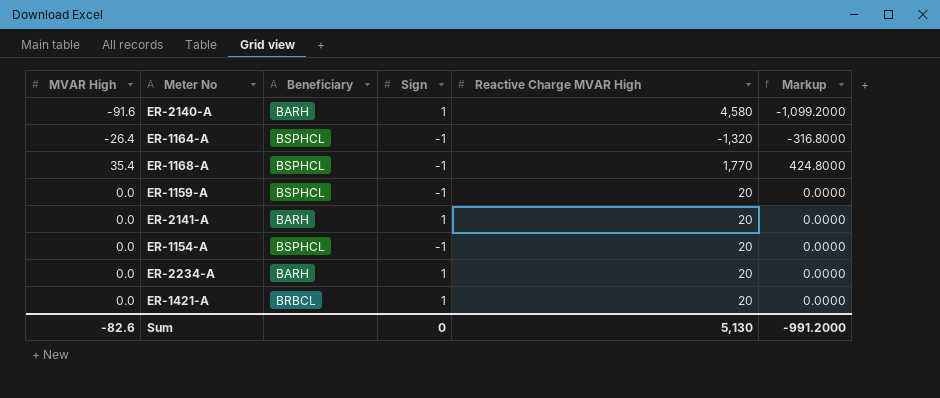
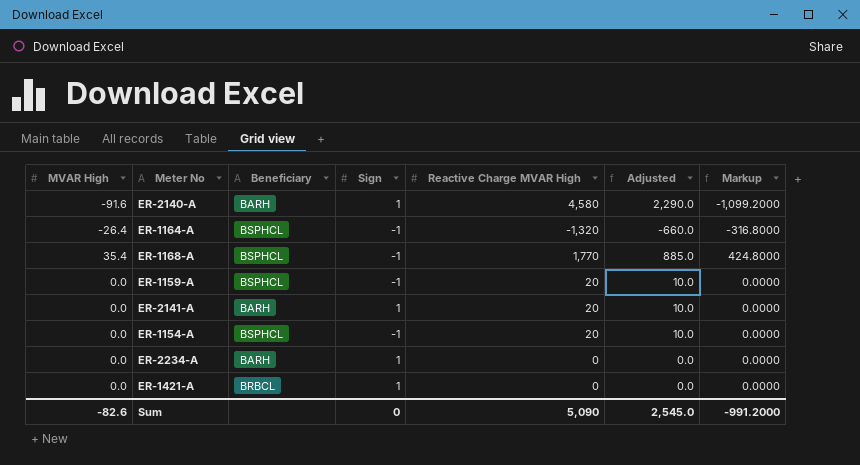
column Adjusted | formula: none -> [Reactive Charge MVAR High] * 0.5
ER-2234-A | Reactive Charge MVAR High: 20 -> 0
ER-1421-A | Reactive Charge MVAR High: 20 -> 0
Sum | Reactive Charge MVAR High: 5,130 -> 5,090

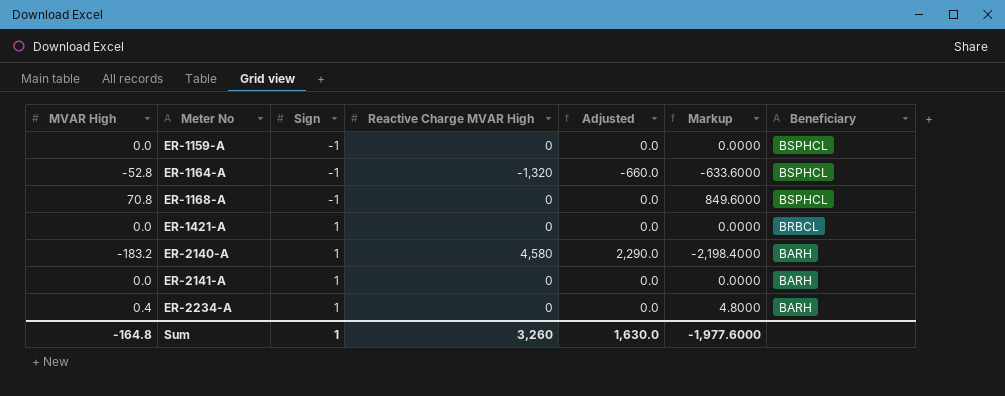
row order: none -> Meter No ascending
column Beneficiary | position: 3 -> 7
row ER-1154-A: 0.0 | BSPHCL | -1 | 20 | 10.0 | 0.0000 -> none
ER-1159-A | Reactive Charge MVAR High: 20 -> 0
ER-1159-A | Adjusted: 10.0 -> 0.0
ER-1164-A | MVAR High: -26.4 -> -52.8
ER-1164-A | Markup: -316.8000 -> -633.6000
ER-1168-A | MVAR High: 35.4 -> 70.8
ER-1168-A | Reactive Charge MVAR High: 1,770 -> 0
ER-1168-A | Adjusted: 885.0 -> 0.0
ER-1168-A | Markup: 424.8000 -> 849.6000
ER-2140-A | MVAR High: -91.6 -> -183.2
ER-2140-A | Markup: -1,099.2000 -> -2,198.4000
ER-2141-A | Reactive Charge MVAR High: 20 -> 0
ER-2141-A | Adjusted: 10.0 -> 0.0
ER-2234-A | MVAR High: 0.0 -> 0.4
ER-2234-A | Markup: 0.0000 -> 4.8000
Sum | MVAR High: -82.6 -> -164.8
Sum | Sign: 0 -> 1
Sum | Reactive Charge MVAR High: 5,090 -> 3,260
Sum | Adjusted: 2,545.0 -> 1,630.0
Sum | Markup: -991.2000 -> -1,977.6000

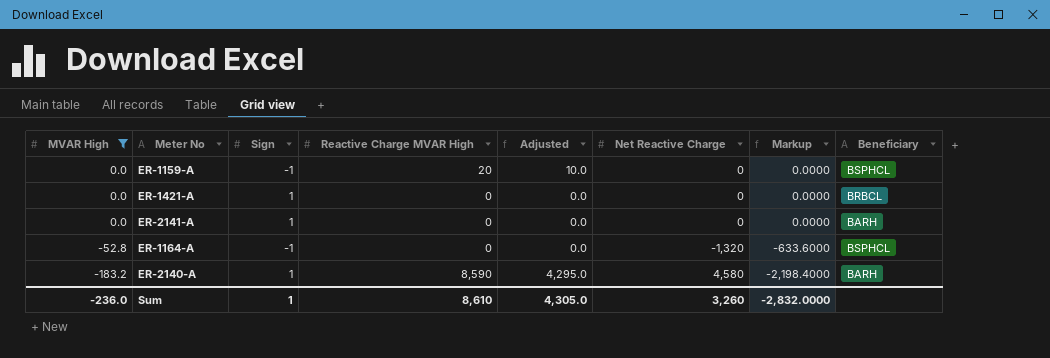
filter: none -> MVAR High <= 0.0
row order: Meter No ascending -> MVAR High descending
column Net Reactive Charge | position: none -> 6
ER-1159-A | Reactive Charge MVAR High: 0 -> 20
ER-1159-A | Adjusted: 0.0 -> 10.0
ER-1164-A | Reactive Charge MVAR High: -1,320 -> 0
ER-1164-A | Adjusted: -660.0 -> 0.0
ER-2140-A | Reactive Charge MVAR High: 4,580 -> 8,590
ER-2140-A | Adjusted: 2,290.0 -> 4,295.0
Sum | MVAR High: -164.8 -> -236.0
Sum | Reactive Charge MVAR High: 3,260 -> 8,610
Sum | Adjusted: 1,630.0 -> 4,305.0
Sum | Markup: -1,977.6000 -> -2,832.0000

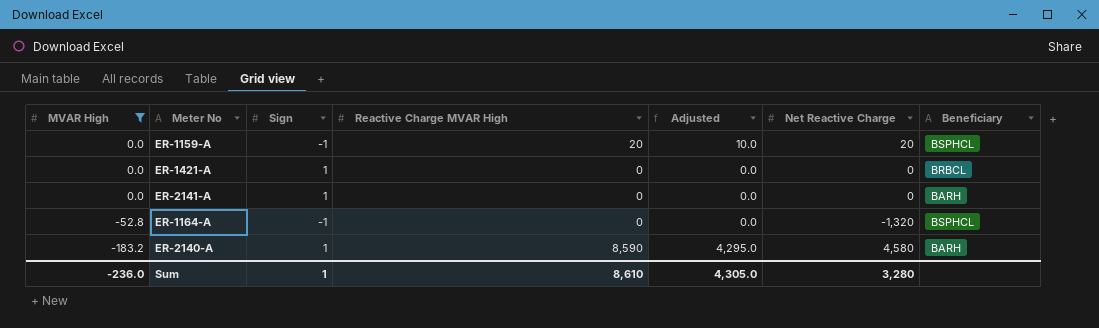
column Markup | formula: [MVAR High] * 12 -> none
ER-1159-A | Net Reactive Charge: 0 -> 20
Sum | Net Reactive Charge: 3,260 -> 3,280

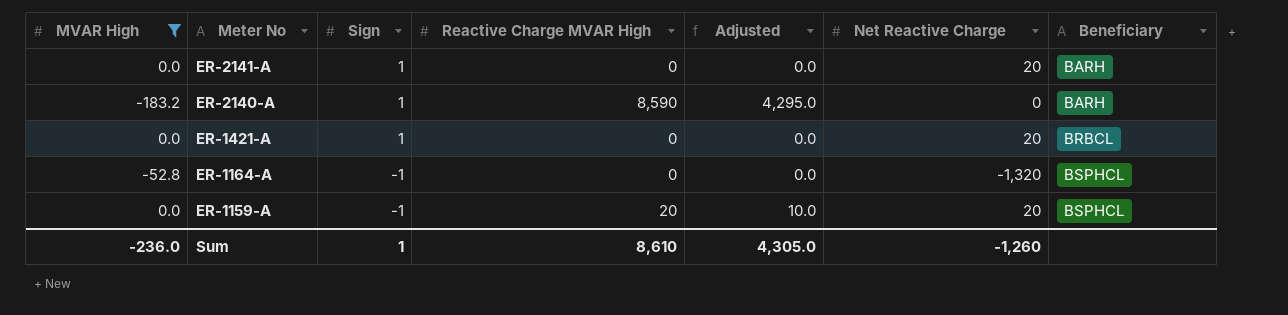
row order: MVAR High descending -> Meter No descending
ER-2141-A | Net Reactive Charge: 0 -> 20
ER-2140-A | Net Reactive Charge: 4,580 -> 0
ER-1421-A | Net Reactive Charge: 0 -> 20
Sum | Net Reactive Charge: 3,280 -> -1,260

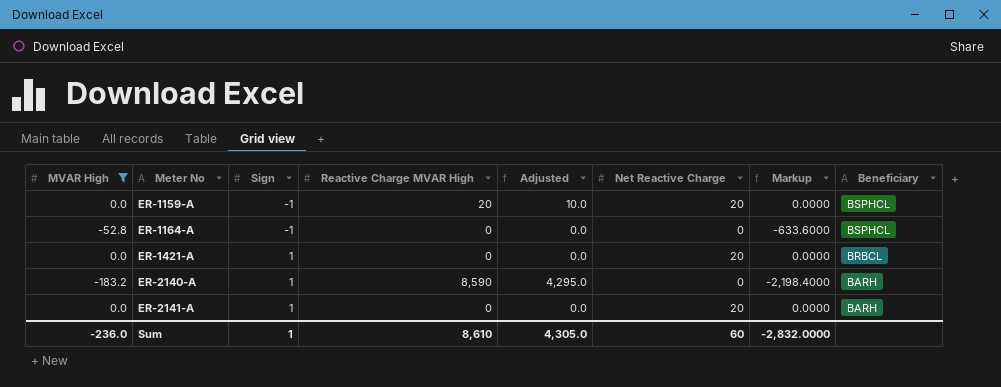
row order: Meter No descending -> Meter No ascending
column Markup | formula: none -> [MVAR High] * 12
ER-1164-A | Net Reactive Charge: -1,320 -> 0
Sum | Net Reactive Charge: -1,260 -> 60

